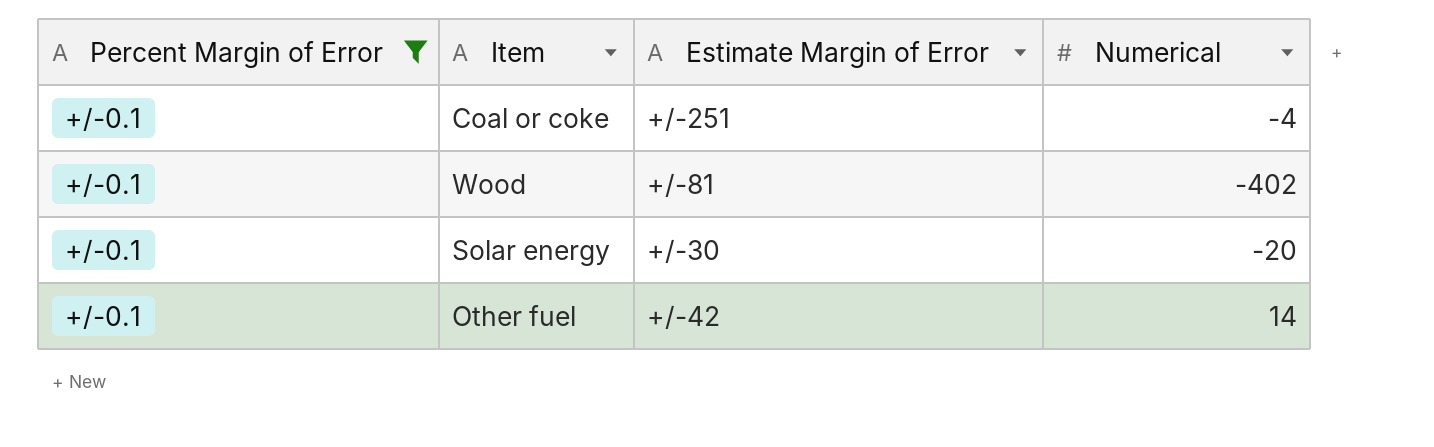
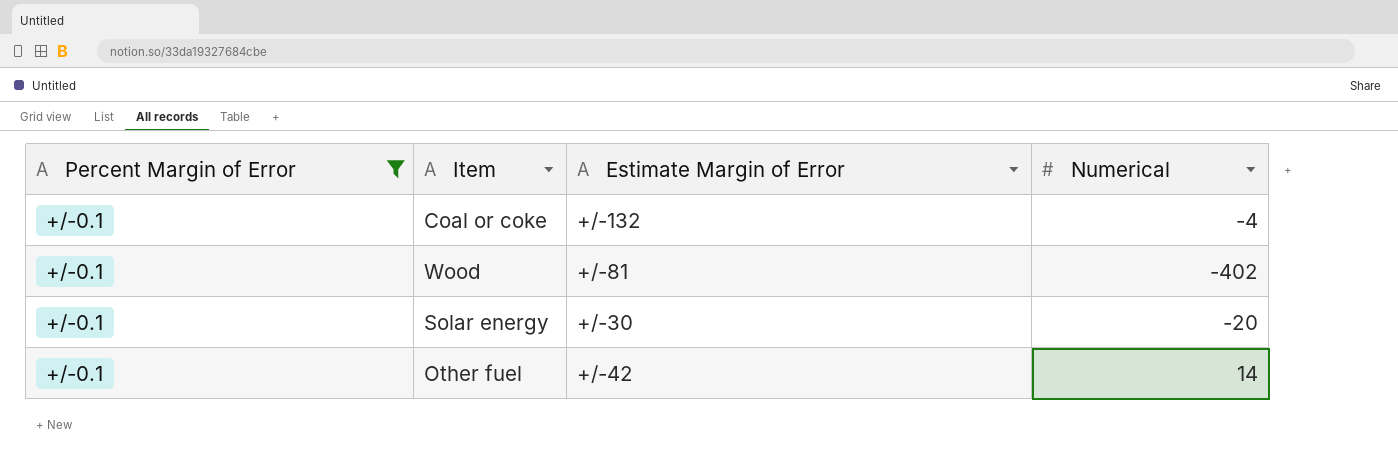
Coal or coke | Estimate Margin of Error: +/-251 -> +/-132

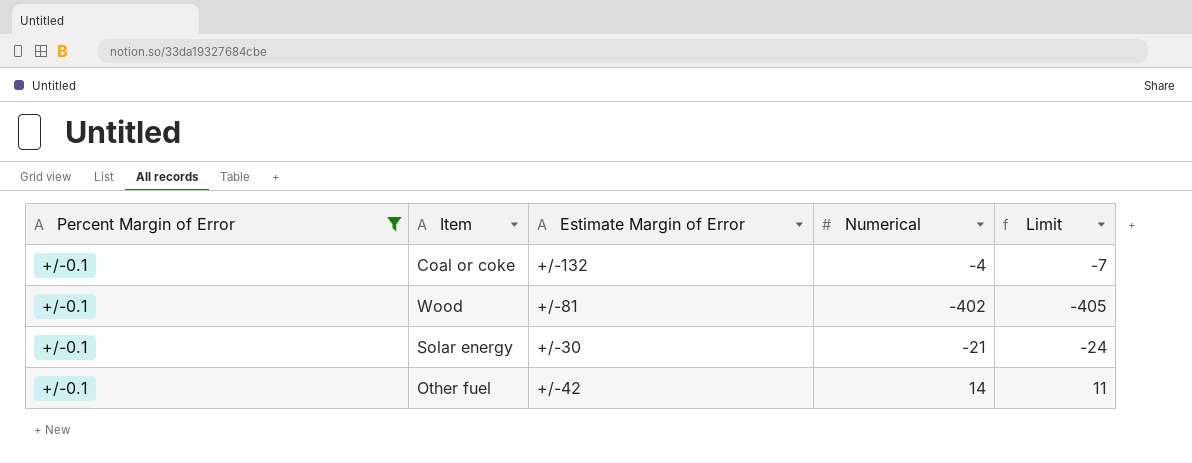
column Limit | formula: none -> [Numerical] - 3
Solar energy | Numerical: -20 -> -21

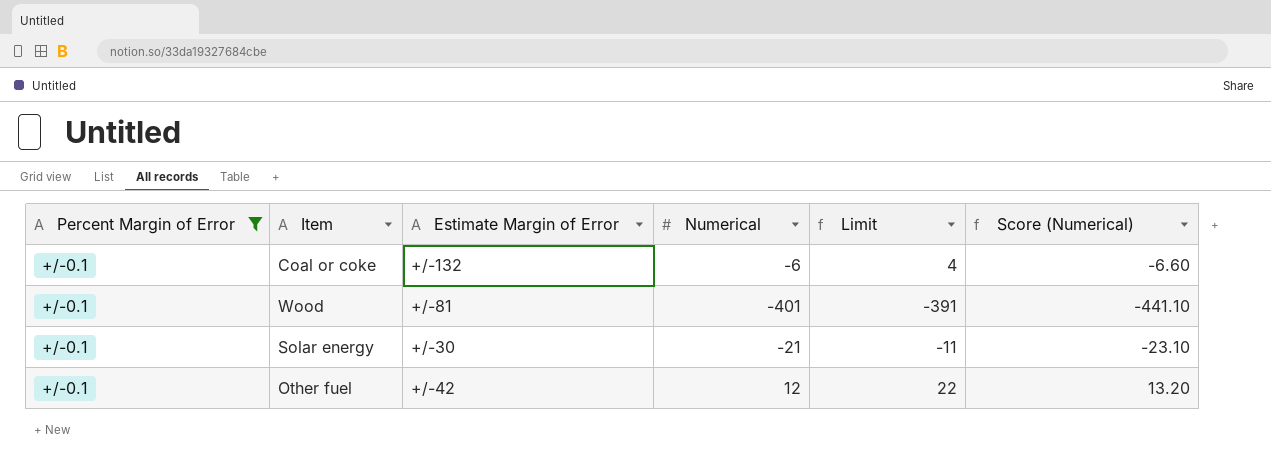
column Limit | formula: [Numerical] - 3 -> [Numerical] + 10
column Score (Numerical) | formula: none -> [Numerical] * 1.1
Coal or coke | Numerical: -4 -> -6
Wood | Numerical: -402 -> -401
Other fuel | Numerical: 14 -> 12

